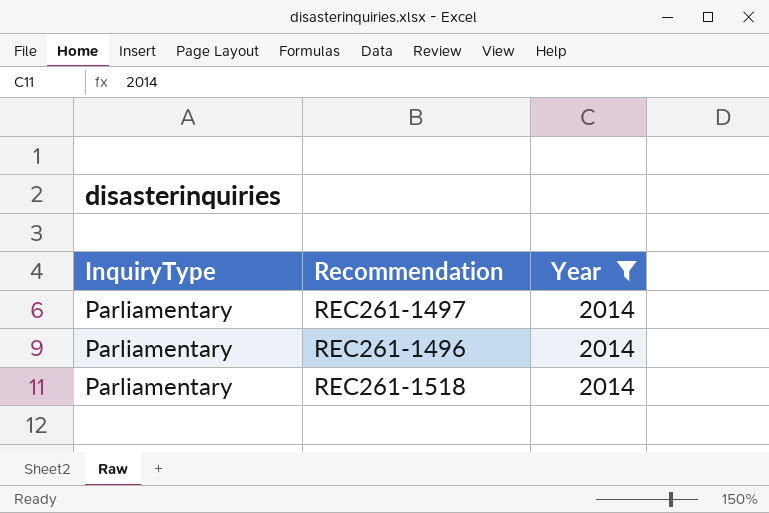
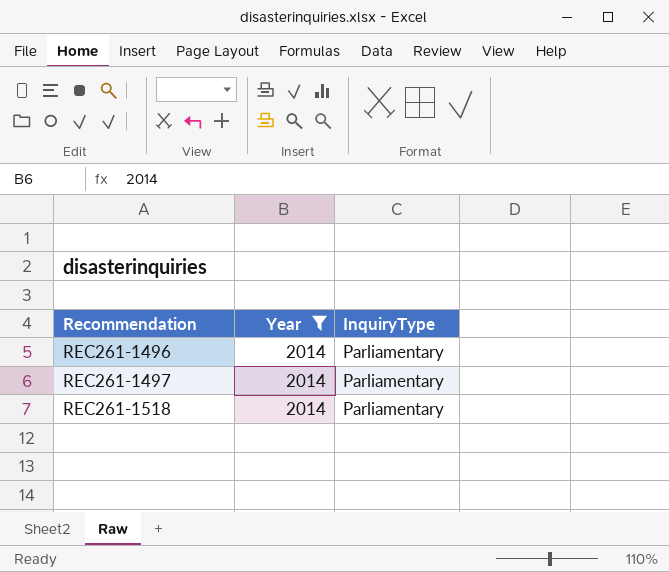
row order: none -> Recommendation ascending
column InquiryType | position: 1 -> 3

